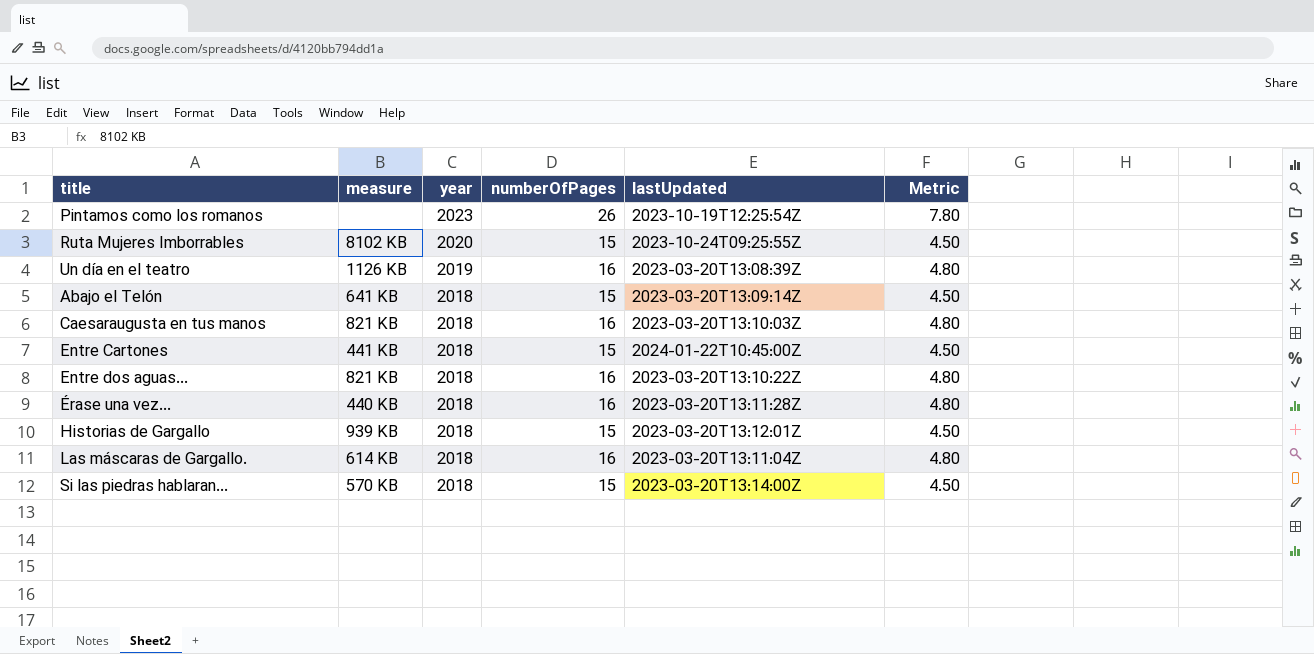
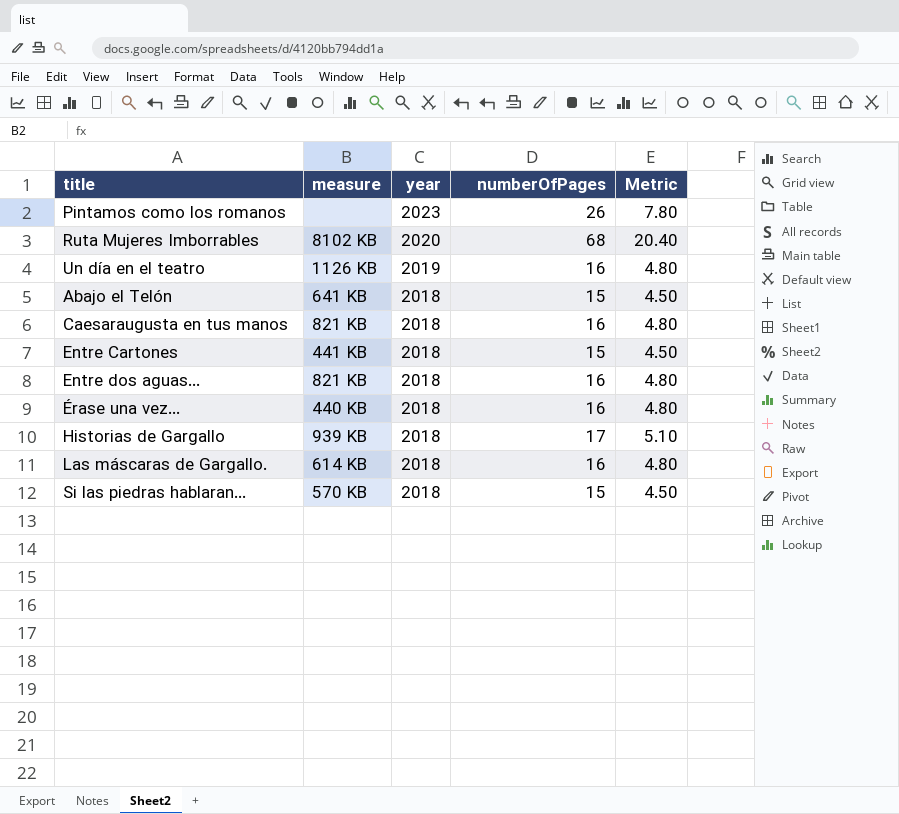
column lastUpdated | position: 5 -> none
Ruta Mujeres Imborrables | numberOfPages: 15 -> 68
Ruta Mujeres Imborrables | Metric: 4.50 -> 20.40
Historias de Gargallo | numberOfPages: 15 -> 17
Historias de Gargallo | Metric: 4.50 -> 5.10

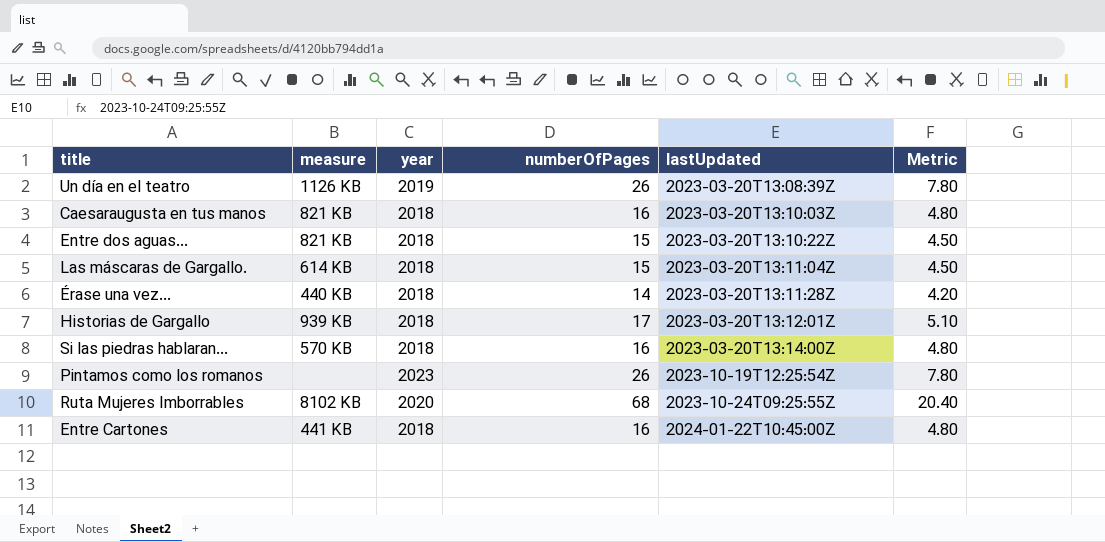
row order: year descending -> lastUpdated ascending
column lastUpdated | position: none -> 5
row Abajo el Telón: 641 KB | 2018 | 15 | 4.50 -> none
Un día en el teatro | numberOfPages: 16 -> 26
Un día en el teatro | Metric: 4.80 -> 7.80
Entre dos aguas... | numberOfPages: 16 -> 15
Entre dos aguas... | Metric: 4.80 -> 4.50
Las máscaras de Gargallo. | numberOfPages: 16 -> 15
Las máscaras de Gargallo. | Metric: 4.80 -> 4.50
Érase una vez... | numberOfPages: 16 -> 14
Érase una vez... | Metric: 4.80 -> 4.20
Si las piedras hablaran... | numberOfPages: 15 -> 16
Si las piedras hablaran... | Metric: 4.50 -> 4.80
Entre Cartones | numberOfPages: 15 -> 16
Entre Cartones | Metric: 4.50 -> 4.80

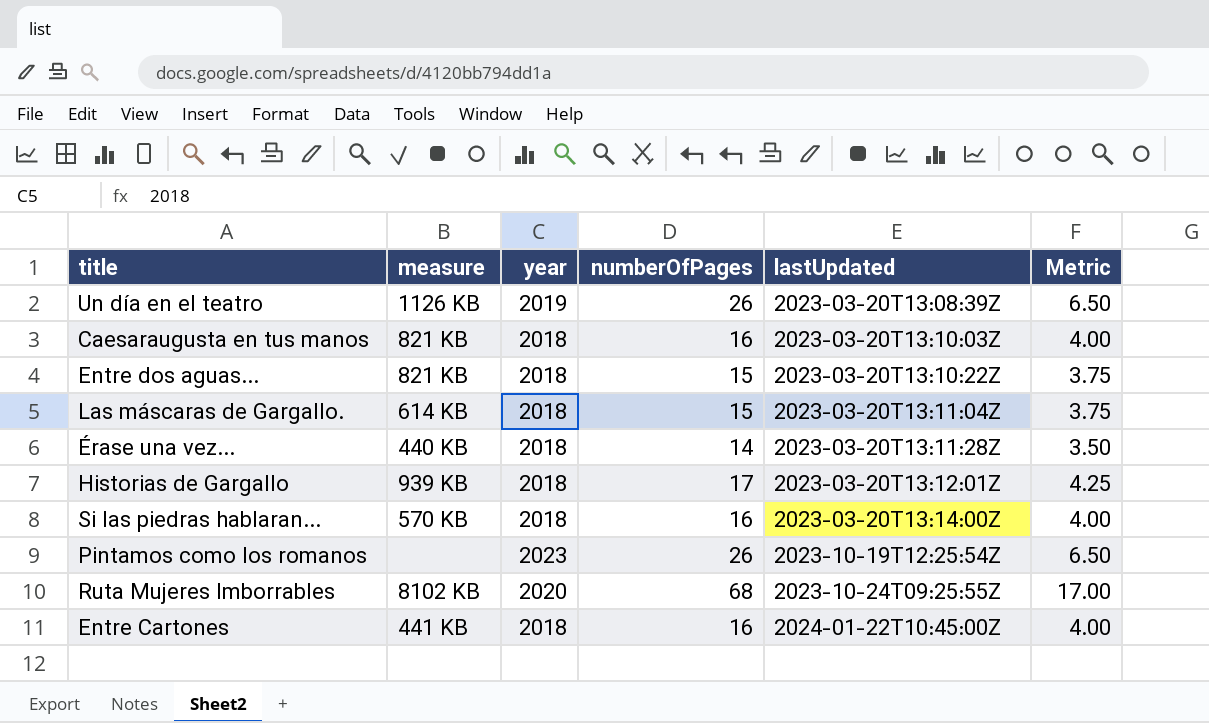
column Metric | formula: [numberOfPages] * 0.3 -> [numberOfPages] * 0.25

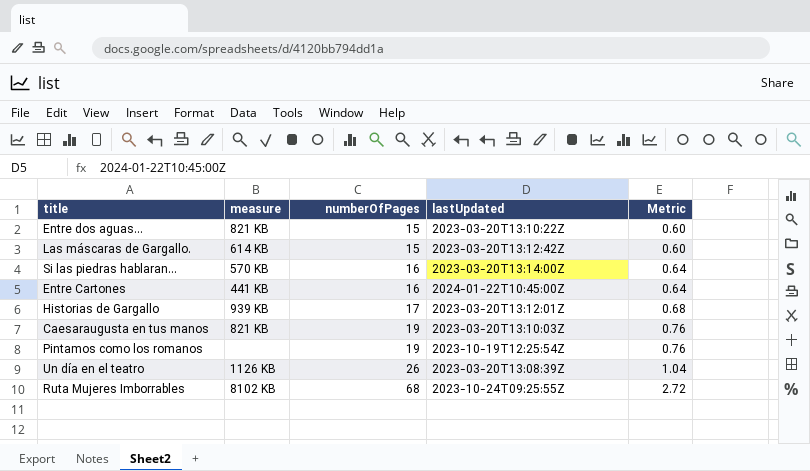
row order: lastUpdated ascending -> numberOfPages ascending
column year | position: 3 -> none
column Metric | formula: [numberOfPages] * 0.25 -> [numberOfPages] * 0.04
row Érase una vez...: 440 KB | 2018 | 14 | 2023-03-20T13:11:28Z | 3.50 -> none
Las máscaras de Gargallo. | lastUpdated: 2023-03-20T13:11:04Z -> 2023-03-20T13:12:42Z
Caesaraugusta en tus manos | numberOfPages: 16 -> 19
Pintamos como los romanos | numberOfPages: 26 -> 19

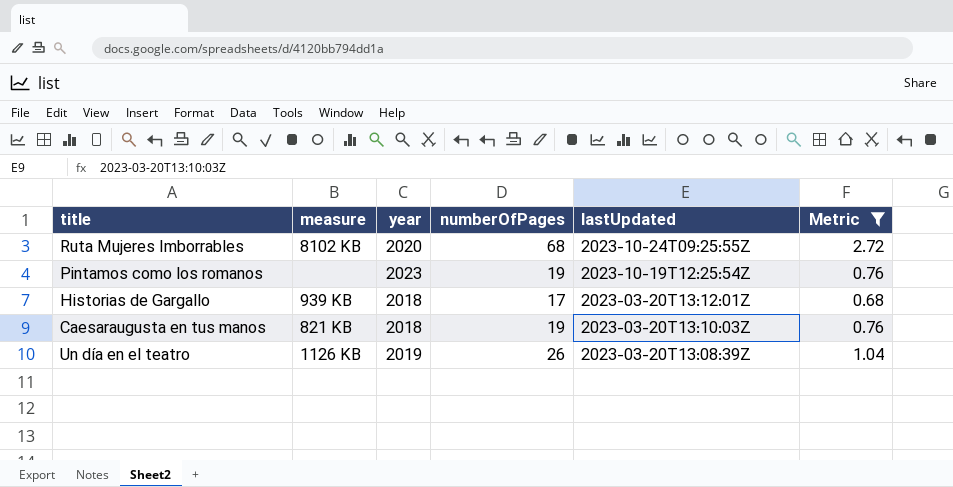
filter: none -> Metric >= 0.68
row order: numberOfPages ascending -> lastUpdated descending
column year | position: none -> 3

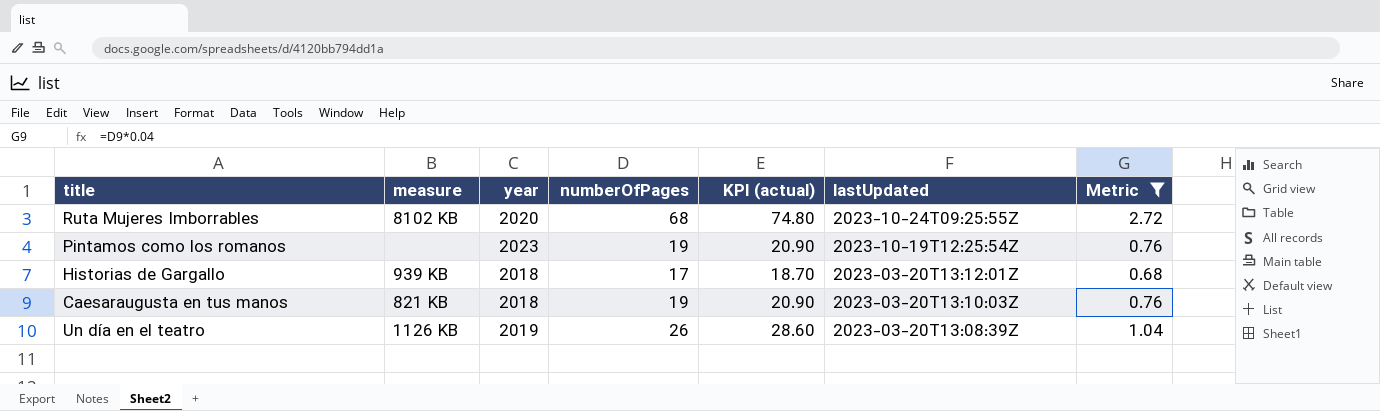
column KPI (actual) | formula: none -> [numberOfPages] * 1.1

